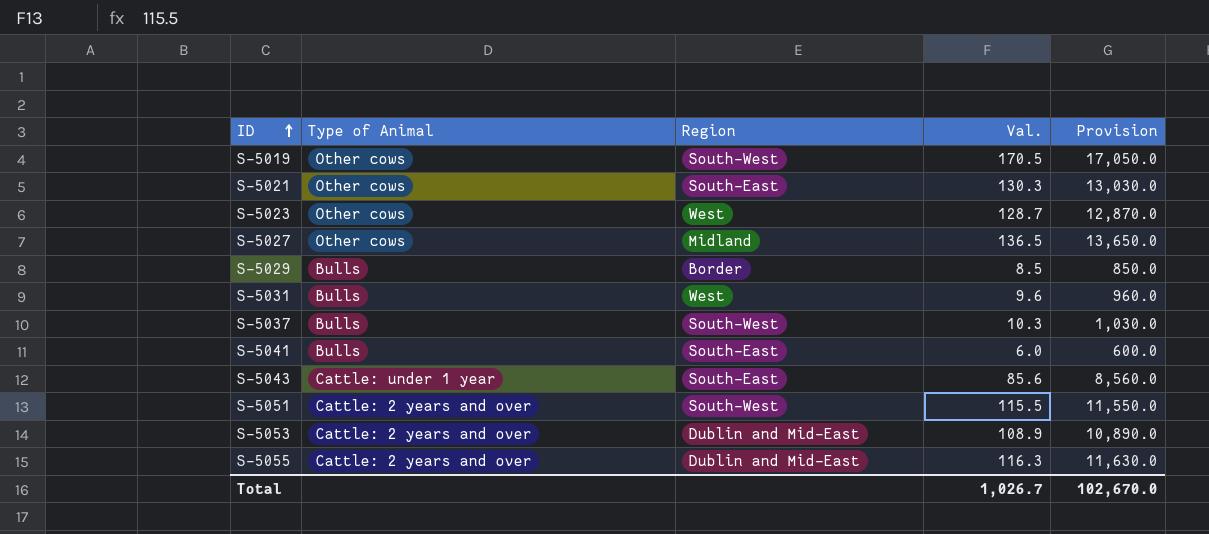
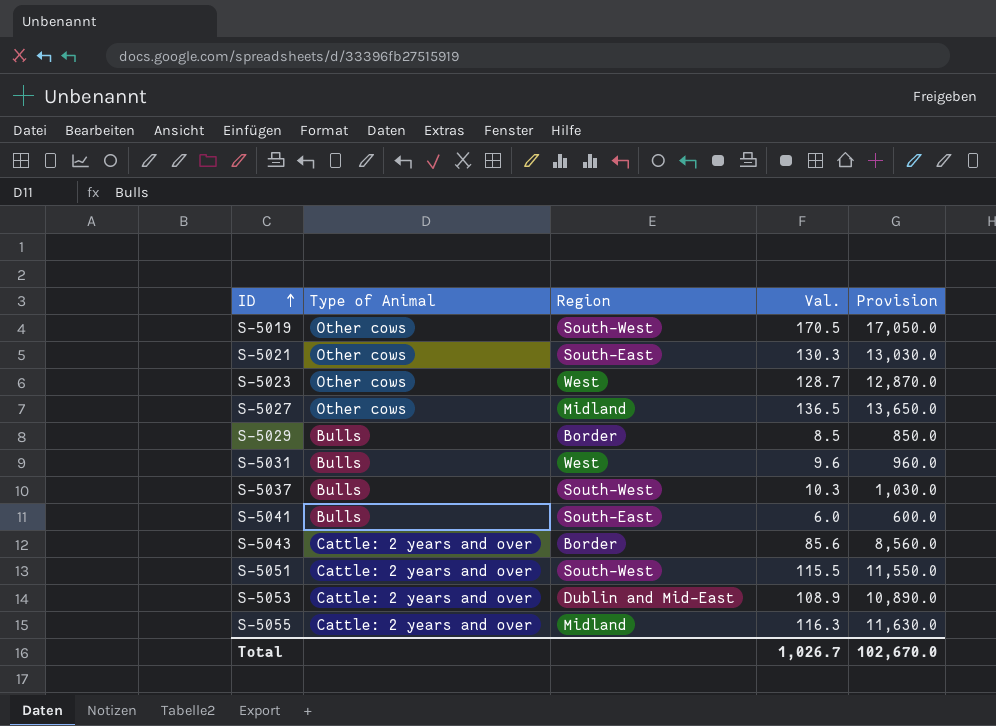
S-5043 | Type of Animal: Cattle: under 1 year -> Cattle: 2 years and over
S-5043 | Region: South-East -> Border
S-5055 | Region: Dublin and Mid-East -> Midland

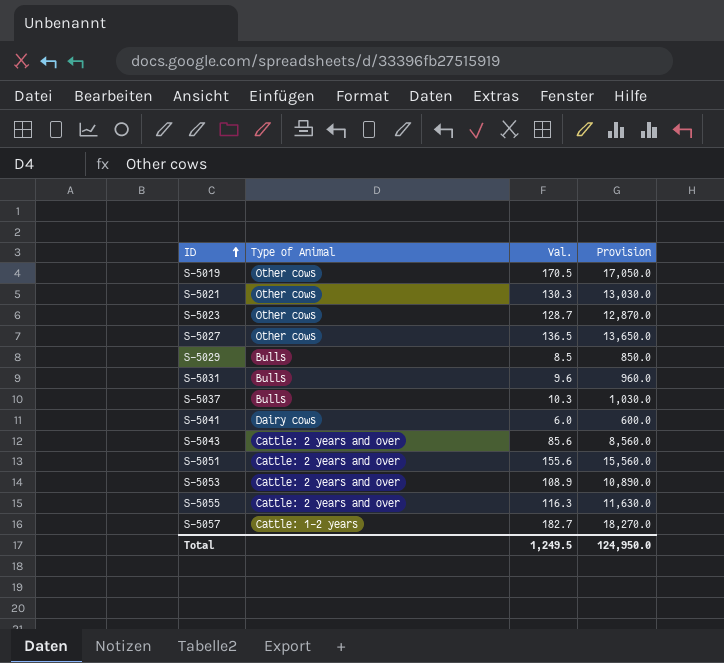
column Region | position: 3 -> none
S-5041 | Type of Animal: Bulls -> Dairy cows
S-5051 | Val.: 115.5 -> 155.6
S-5051 | Provision: 11,550.0 -> 15,560.0
row S-5057: none -> Cattle: 1-2 years | 182.7 | 18,270.0
Total | Val.: 1,026.7 -> 1,249.5
Total | Provision: 102,670.0 -> 124,950.0

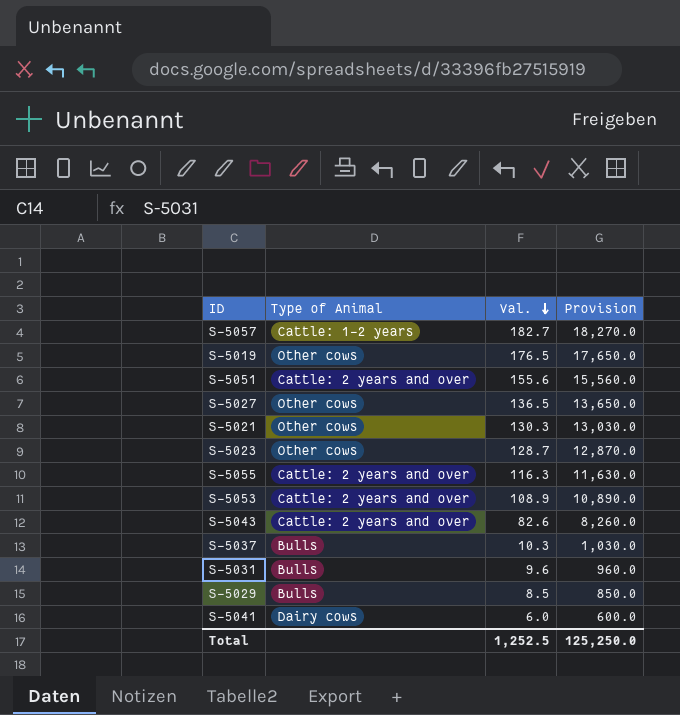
row order: ID ascending -> Val. descending
S-5019 | Val.: 170.5 -> 176.5
S-5019 | Provision: 17,050.0 -> 17,650.0
S-5043 | Val.: 85.6 -> 82.6
S-5043 | Provision: 8,560.0 -> 8,260.0
Total | Val.: 1,249.5 -> 1,252.5
Total | Provision: 124,950.0 -> 125,250.0

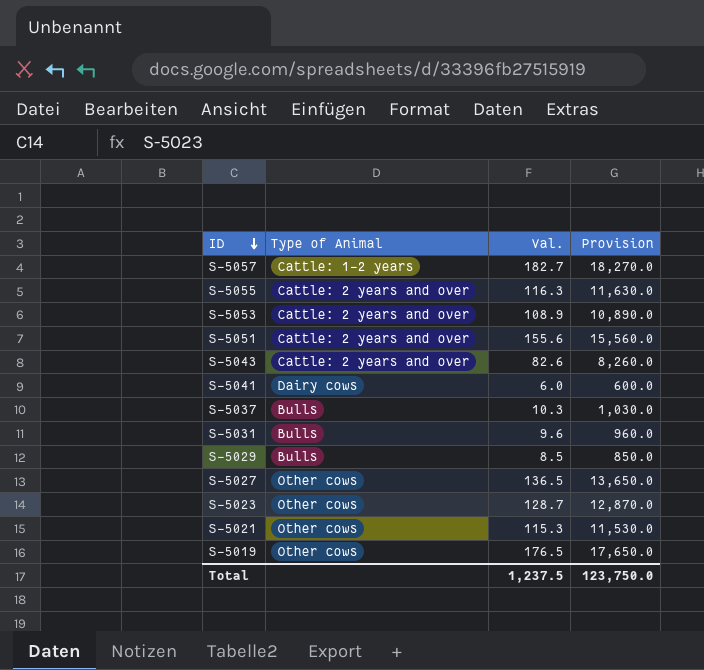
row order: Val. descending -> ID descending
S-5021 | Val.: 130.3 -> 115.3
S-5021 | Provision: 13,030.0 -> 11,530.0
Total | Val.: 1,252.5 -> 1,237.5
Total | Provision: 125,250.0 -> 123,750.0

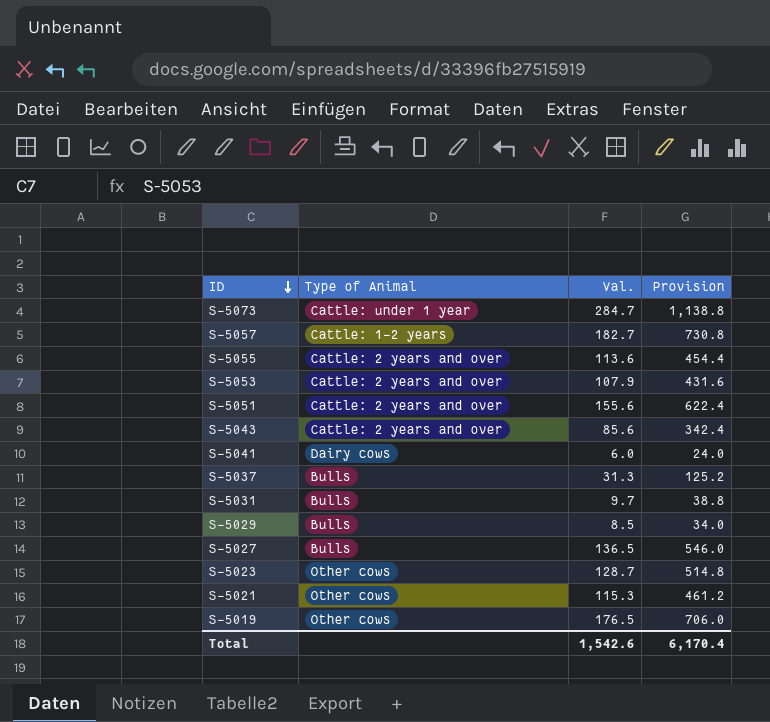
column Provision | formula: [Val.] * 100 -> [Val.] * 4
row S-5073: none -> Cattle: under 1 year | 284.7 | 1,138.8
S-5055 | Val.: 116.3 -> 113.6
S-5053 | Val.: 108.9 -> 107.9
S-5043 | Val.: 82.6 -> 85.6
S-5037 | Val.: 10.3 -> 31.3
S-5031 | Val.: 9.6 -> 9.7
S-5027 | Type of Animal: Other cows -> Bulls
Total | Val.: 1,237.5 -> 1,542.6
Total | Provision: 123,750.0 -> 6,170.4

